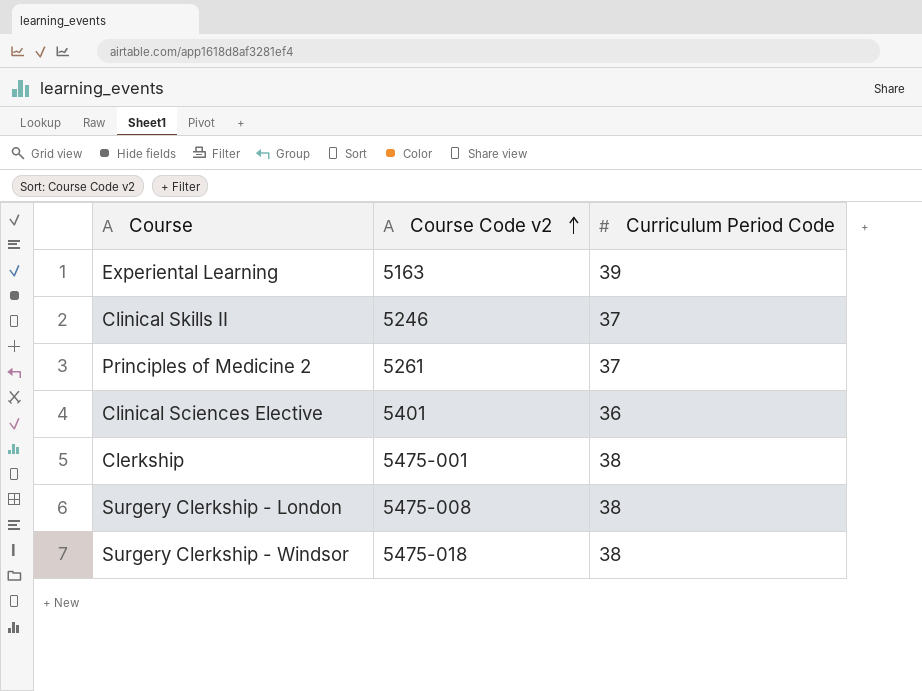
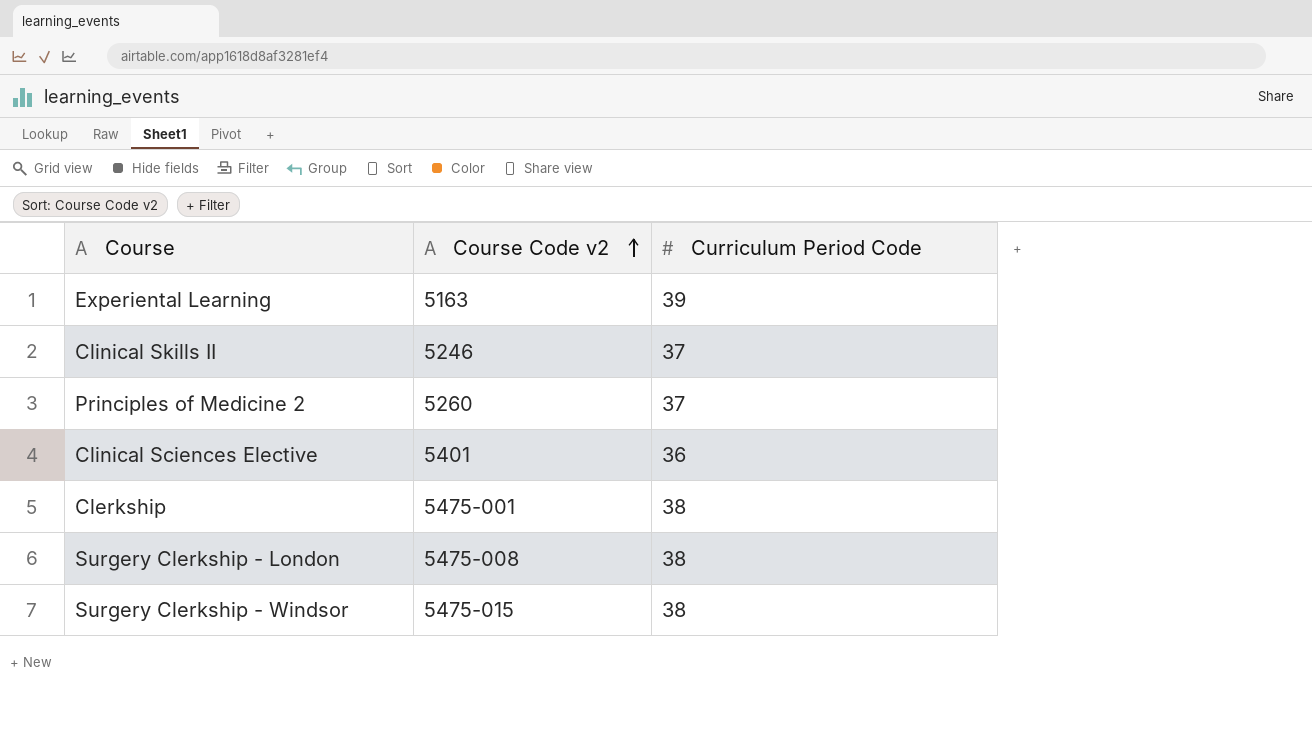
Principles of Medicine 2 | Course Code v2: 5261 -> 5260
Surgery Clerkship - Windsor | Course Code v2: 5475-018 -> 5475-015

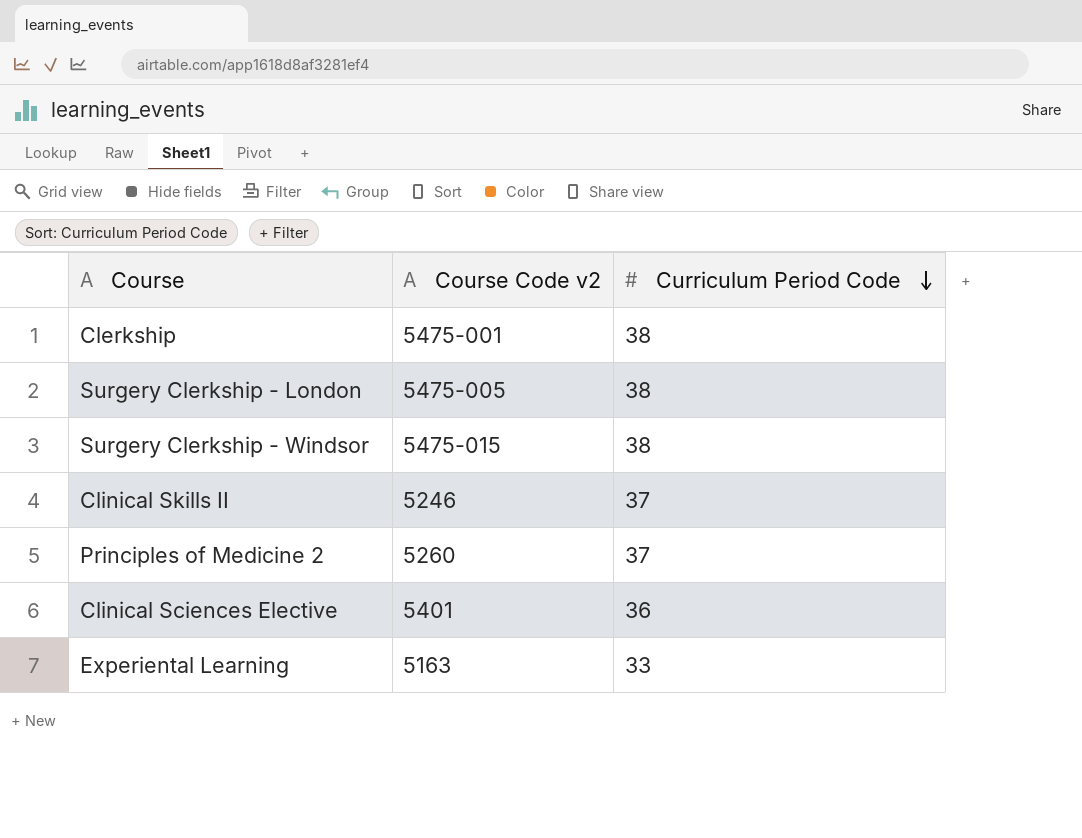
row order: Course Code v2 ascending -> Curriculum Period Code descending
Surgery Clerkship - London | Course Code v2: 5475-008 -> 5475-005
Experiental Learning | Curriculum Period Code: 39 -> 33

